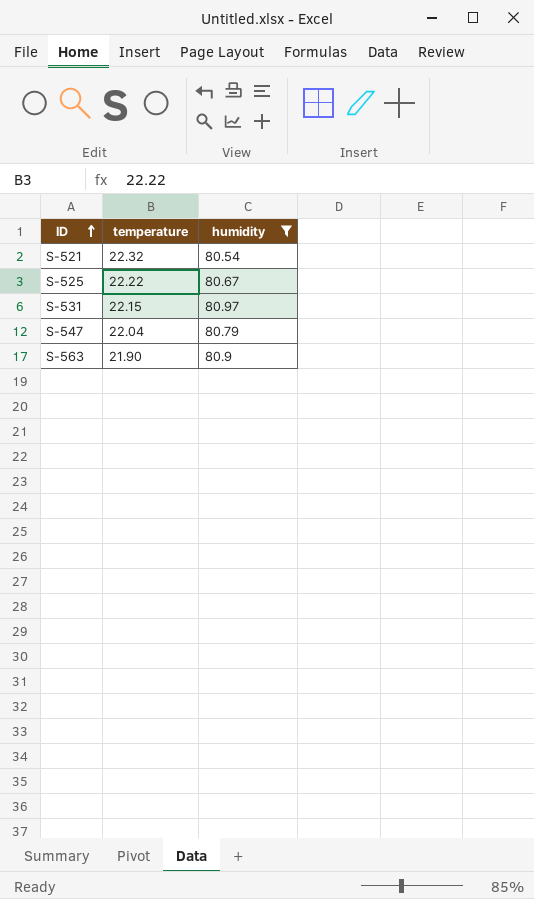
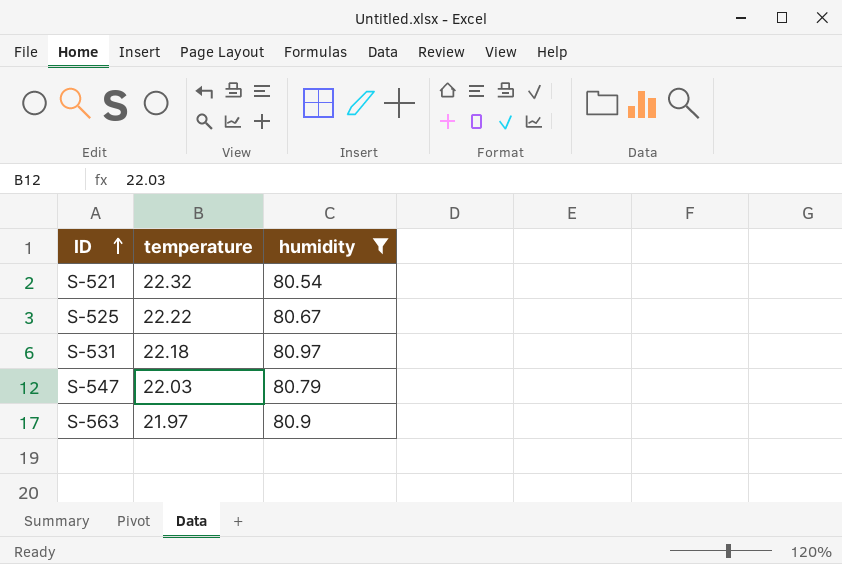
S-531 | temperature: 22.15 -> 22.18
S-547 | temperature: 22.04 -> 22.03
S-563 | temperature: 21.90 -> 21.97

